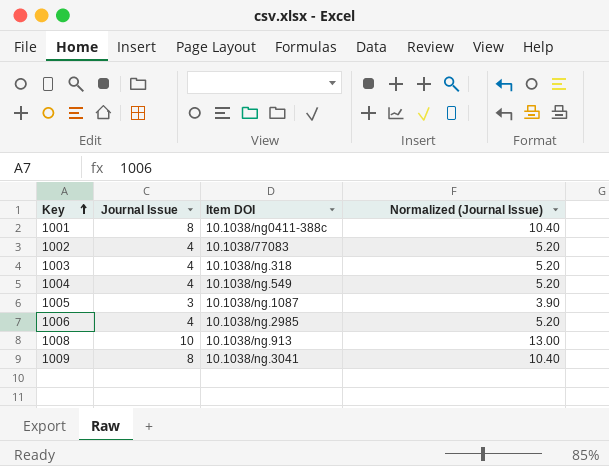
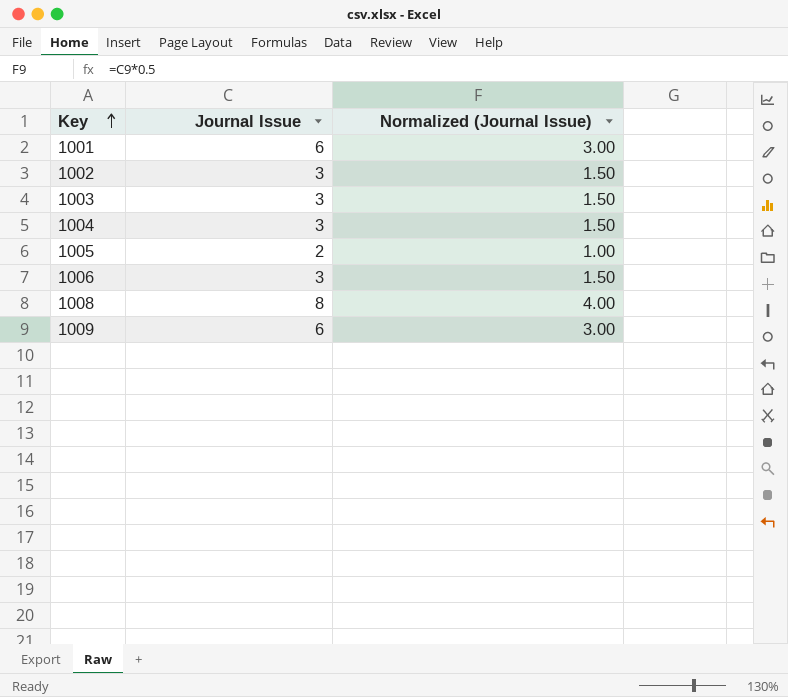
column Item DOI | position: 3 -> none
column Normalized (Journal Issue) | formula: [Journal Issue] * 1.3 -> [Journal Issue] * 0.5
1001 | Journal Issue: 8 -> 6
1002 | Journal Issue: 4 -> 3
1003 | Journal Issue: 4 -> 3
1004 | Journal Issue: 4 -> 3
1005 | Journal Issue: 3 -> 2
1006 | Journal Issue: 4 -> 3
1008 | Journal Issue: 10 -> 8
1009 | Journal Issue: 8 -> 6

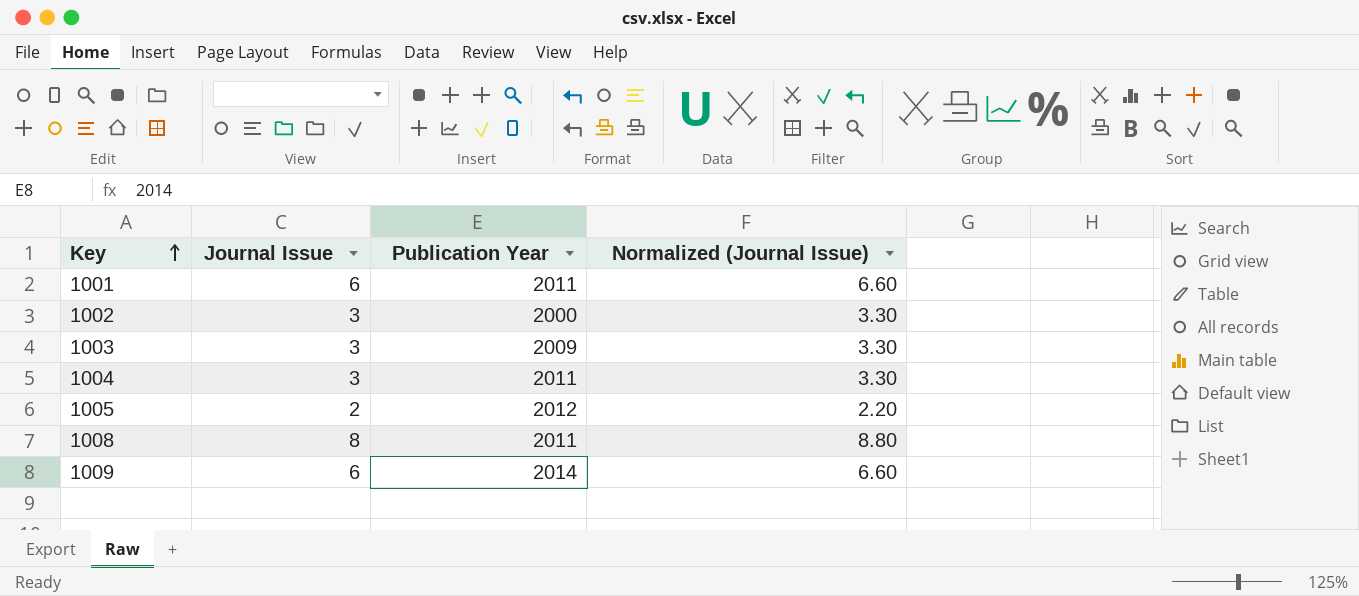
column Publication Year | position: none -> 3
column Normalized (Journal Issue) | formula: [Journal Issue] * 0.5 -> [Journal Issue] * 1.1
row 1006: 3 | 1.50 -> none

